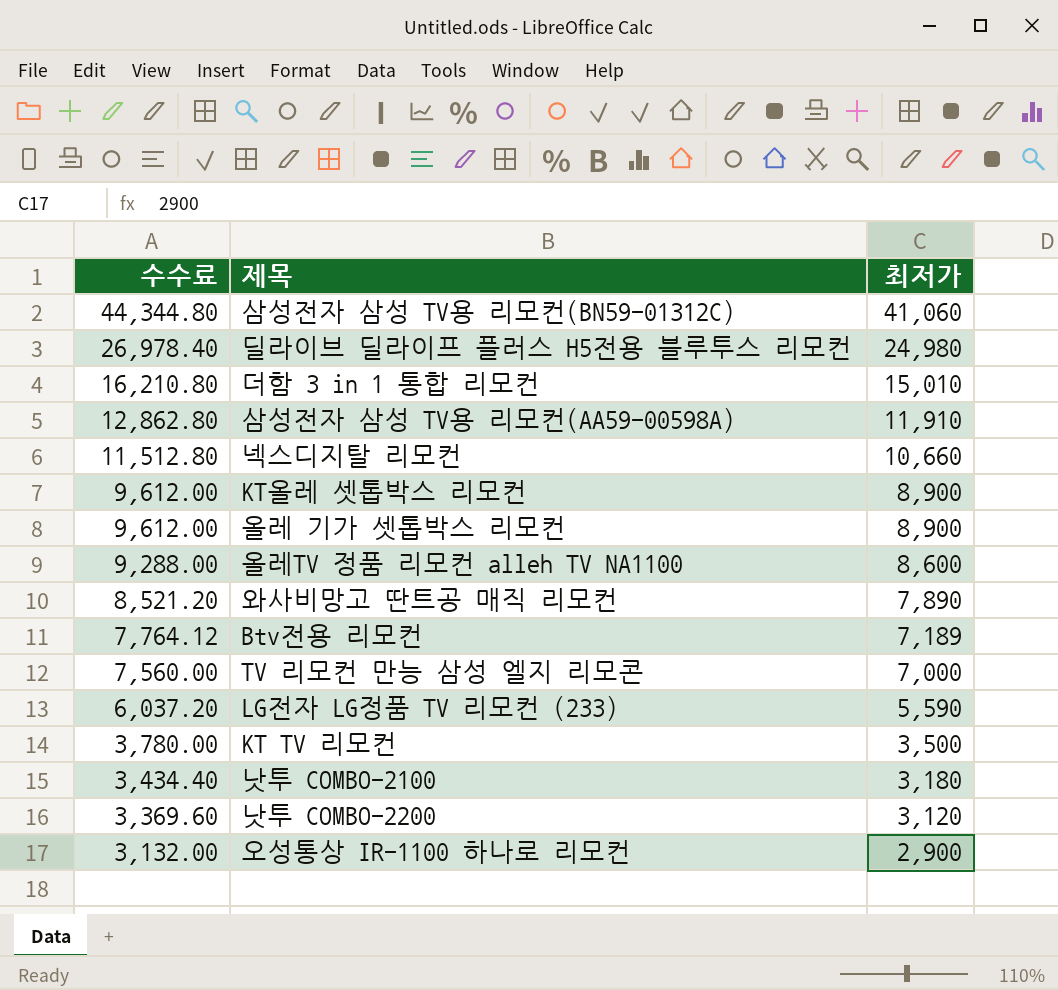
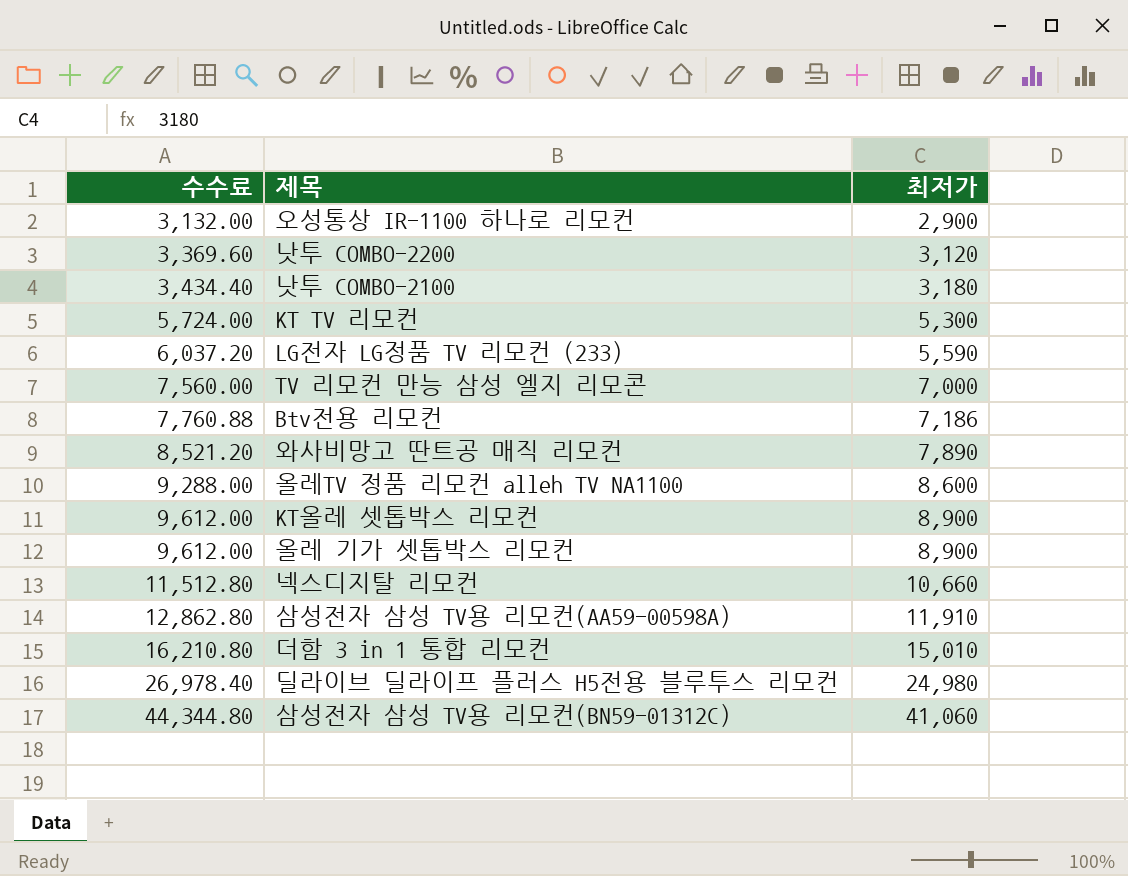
row order: 수수료 descending -> 수수료 ascending
KT TV 리모컨 | 수수료: 3,780.00 -> 5,724.00
KT TV 리모컨 | 최저가: 3,500 -> 5,300
Btv전용 리모컨 | 수수료: 7,764.12 -> 7,760.88
Btv전용 리모컨 | 최저가: 7,189 -> 7,186

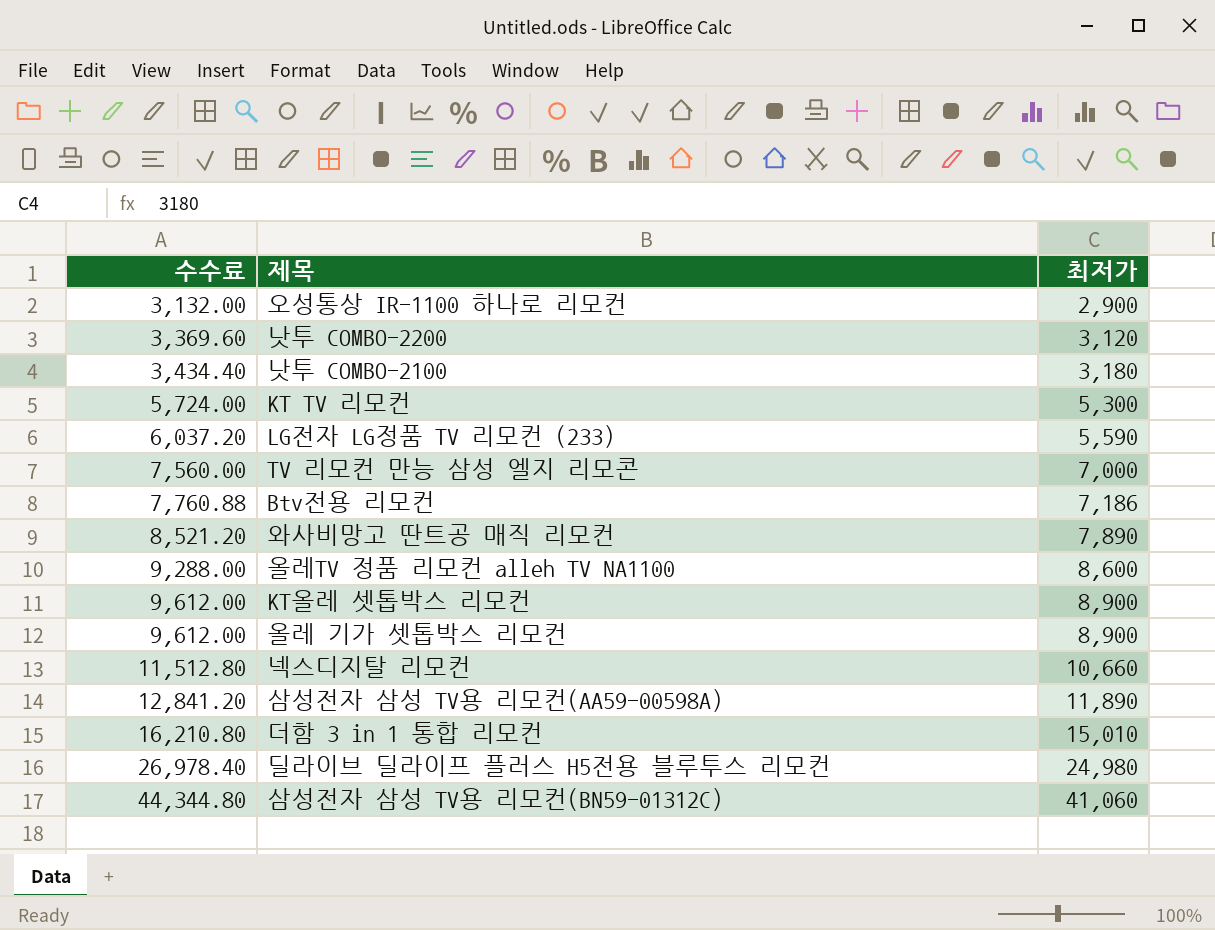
삼성전자 삼성 TV용 리모컨(AA59-00598A) | 수수료: 12,862.80 -> 12,841.20
삼성전자 삼성 TV용 리모컨(AA59-00598A) | 최저가: 11,910 -> 11,890

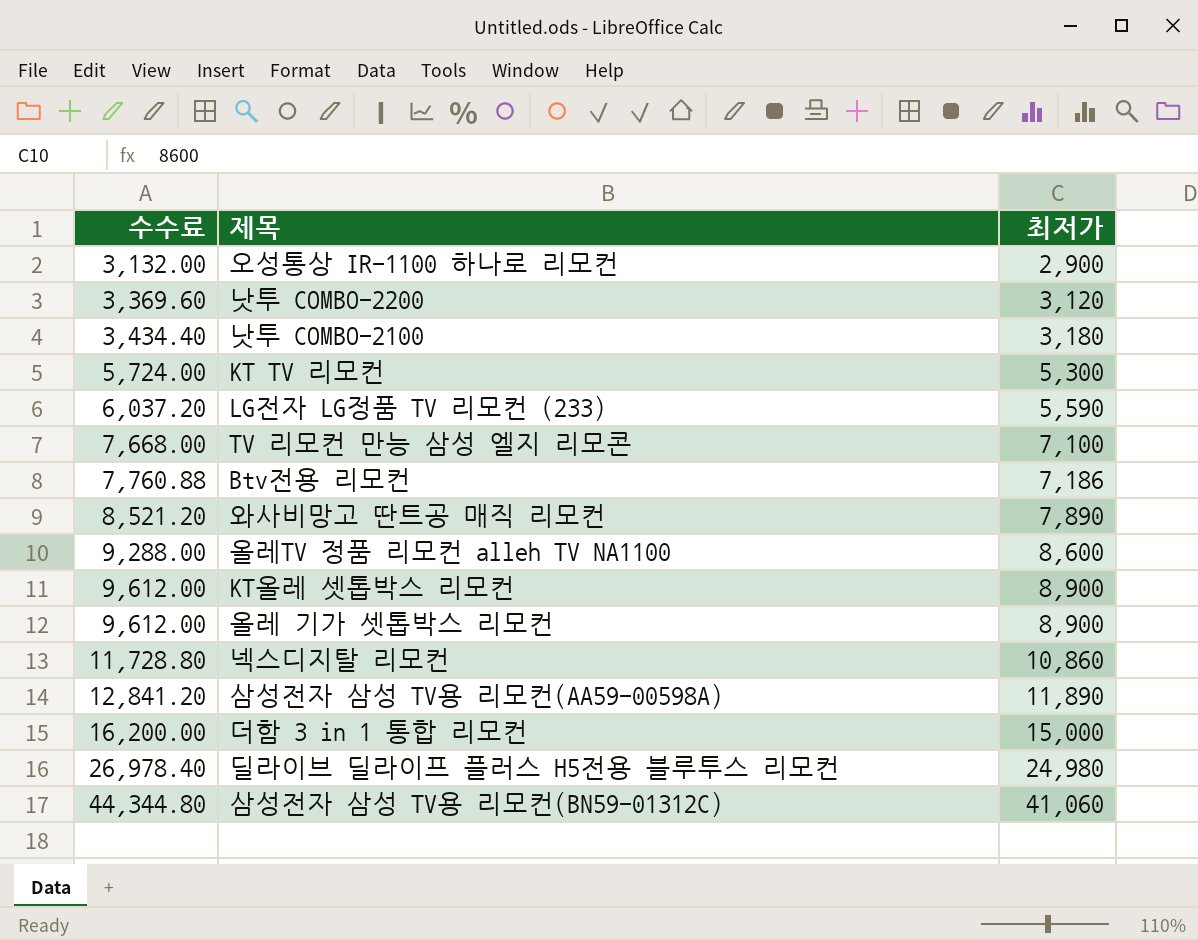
TV 리모컨 만능 삼성 엘지 리모콘 | 수수료: 7,560.00 -> 7,668.00
TV 리모컨 만능 삼성 엘지 리모콘 | 최저가: 7,000 -> 7,100
넥스디지탈 리모컨 | 수수료: 11,512.80 -> 11,728.80
넥스디지탈 리모컨 | 최저가: 10,660 -> 10,860
더함 3 in 1 통합 리모컨 | 수수료: 16,210.80 -> 16,200.00
더함 3 in 1 통합 리모컨 | 최저가: 15,010 -> 15,000

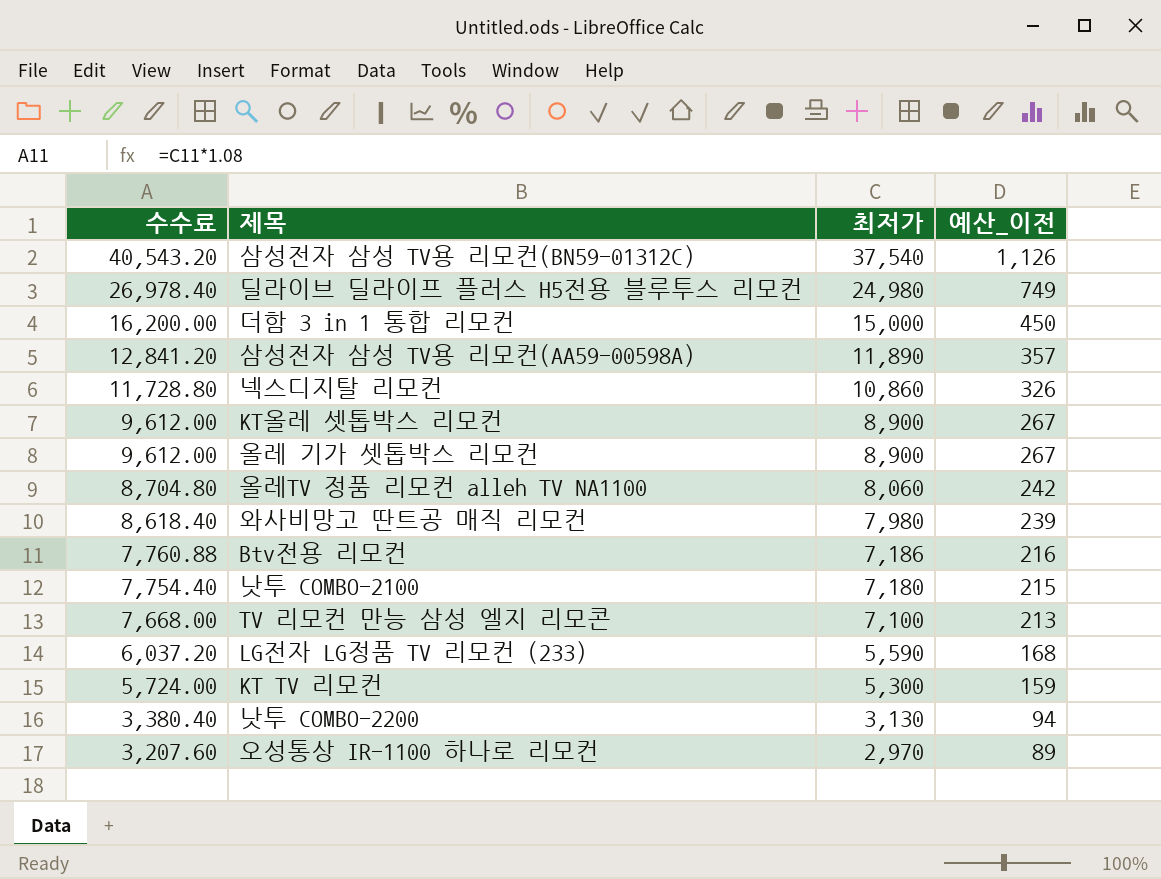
row order: 수수료 ascending -> 수수료 descending
column 예산_이전 | formula: none -> [최저가] * 0.03
삼성전자 삼성 TV용 리모컨(BN59-01312C) | 수수료: 44,344.80 -> 40,543.20
삼성전자 삼성 TV용 리모컨(BN59-01312C) | 최저가: 41,060 -> 37,540
올레TV 정품 리모컨 alleh TV NA1100 | 수수료: 9,288.00 -> 8,704.80
올레TV 정품 리모컨 alleh TV NA1100 | 최저가: 8,600 -> 8,060
와사비망고 딴트공 매직 리모컨 | 수수료: 8,521.20 -> 8,618.40
와사비망고 딴트공 매직 리모컨 | 최저가: 7,890 -> 7,980
낫투 COMBO-2100 | 수수료: 3,434.40 -> 7,754.40
낫투 COMBO-2100 | 최저가: 3,180 -> 7,180
낫투 COMBO-2200 | 수수료: 3,369.60 -> 3,380.40
낫투 COMBO-2200 | 최저가: 3,120 -> 3,130
오성통상 IR-1100 하나로 리모컨 | 수수료: 3,132.00 -> 3,207.60
오성통상 IR-1100 하나로 리모컨 | 최저가: 2,900 -> 2,970

